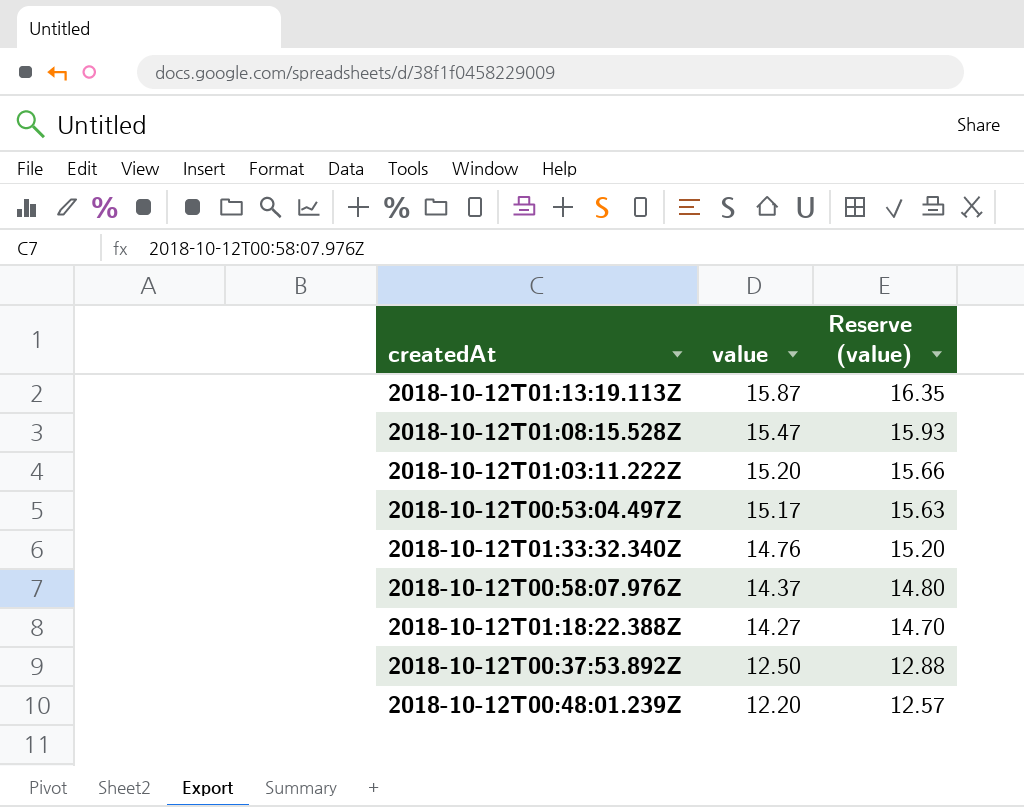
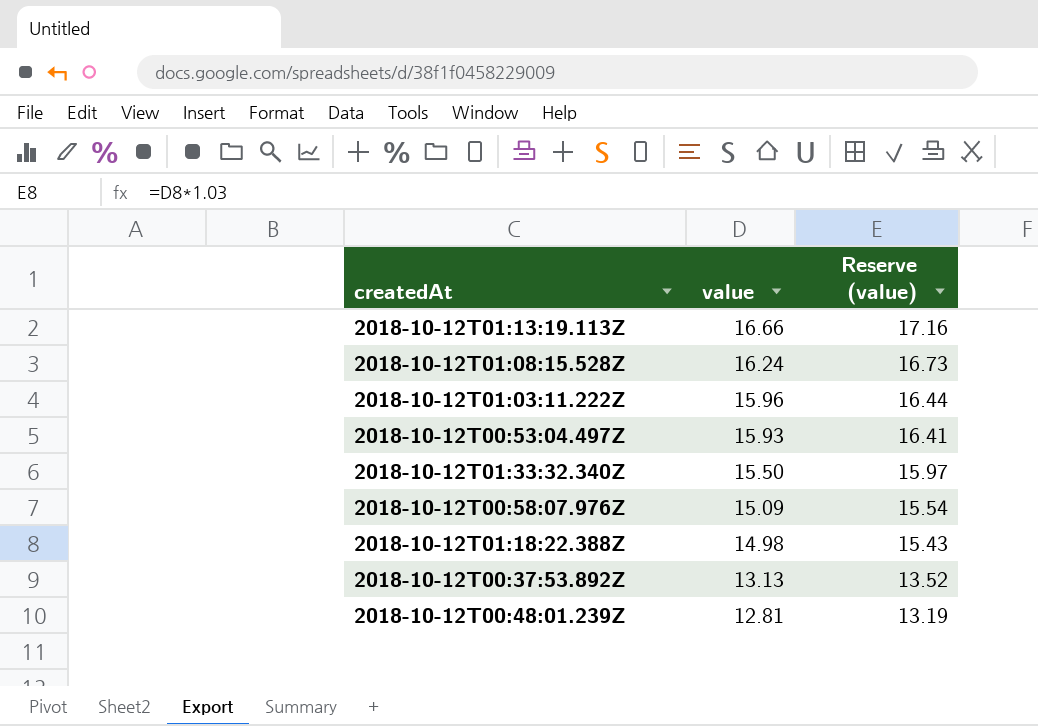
2018-10-12T01:13:19.113Z | value: 15.87 -> 16.66
2018-10-12T01:13:19.113Z | Reserve (value): 16.35 -> 17.16
2018-10-12T01:08:15.528Z | value: 15.47 -> 16.24
2018-10-12T01:08:15.528Z | Reserve (value): 15.93 -> 16.73
2018-10-12T01:03:11.222Z | value: 15.20 -> 15.96
2018-10-12T01:03:11.222Z | Reserve (value): 15.66 -> 16.44
2018-10-12T00:53:04.497Z | value: 15.17 -> 15.93
2018-10-12T00:53:04.497Z | Reserve (value): 15.63 -> 16.41
2018-10-12T01:33:32.340Z | value: 14.76 -> 15.50
2018-10-12T01:33:32.340Z | Reserve (value): 15.20 -> 15.97
2018-10-12T00:58:07.976Z | value: 14.37 -> 15.09
2018-10-12T00:58:07.976Z | Reserve (value): 14.80 -> 15.54
2018-10-12T01:18:22.388Z | value: 14.27 -> 14.98
2018-10-12T01:18:22.388Z | Reserve (value): 14.70 -> 15.43
2018-10-12T00:37:53.892Z | value: 12.50 -> 13.13
2018-10-12T00:37:53.892Z | Reserve (value): 12.88 -> 13.52
2018-10-12T00:48:01.239Z | value: 12.20 -> 12.81
2018-10-12T00:48:01.239Z | Reserve (value): 12.57 -> 13.19

